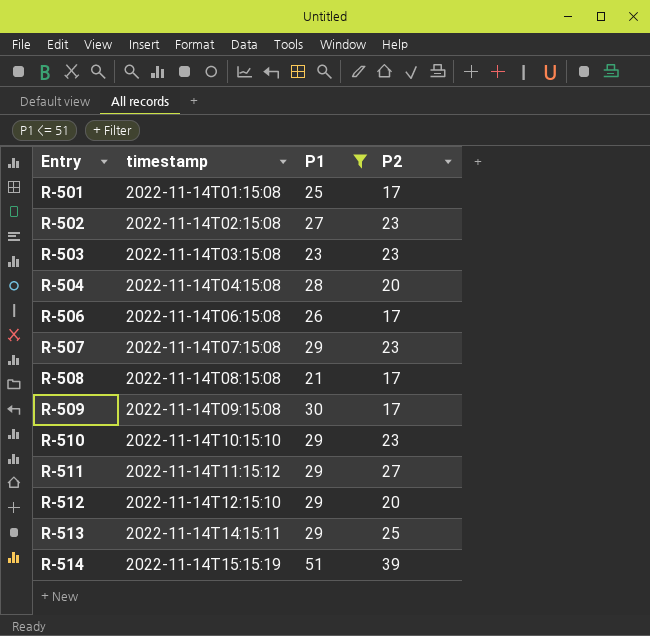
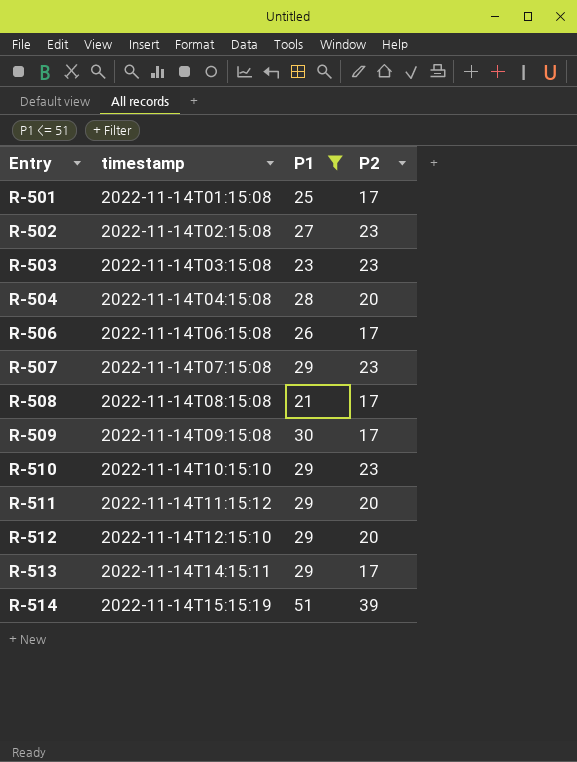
R-511 | P2: 27 -> 20
R-513 | P2: 25 -> 17

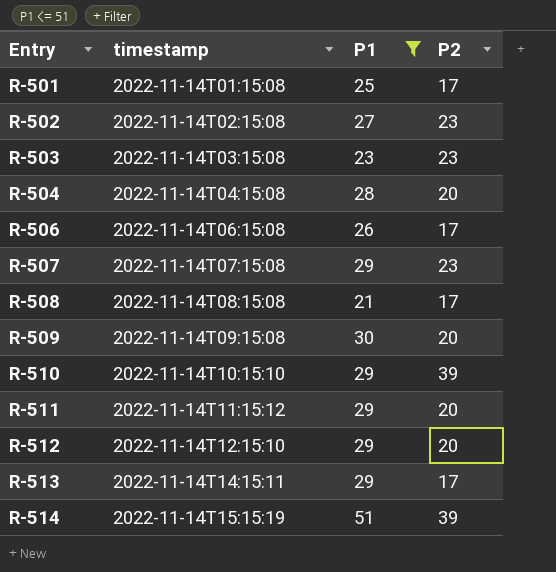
R-509 | P2: 17 -> 20
R-510 | P2: 23 -> 39

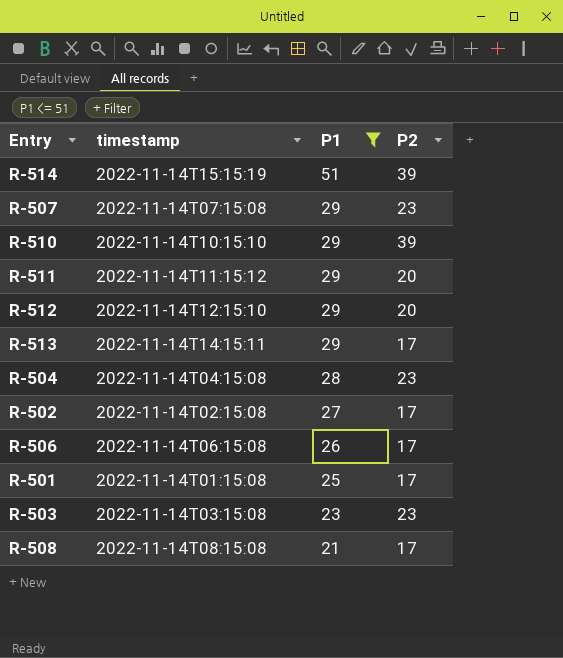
row order: Entry ascending -> P1 descending
row R-509: 2022-11-14T09:15:08 | 30 | 20 -> none
R-504 | P2: 20 -> 23
R-502 | P2: 23 -> 17

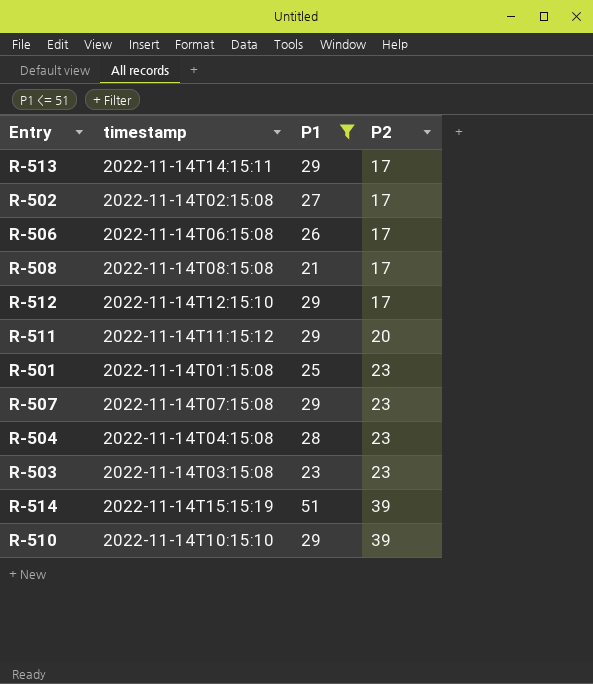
row order: P1 descending -> P2 ascending
R-512 | P2: 20 -> 17
R-501 | P2: 17 -> 23

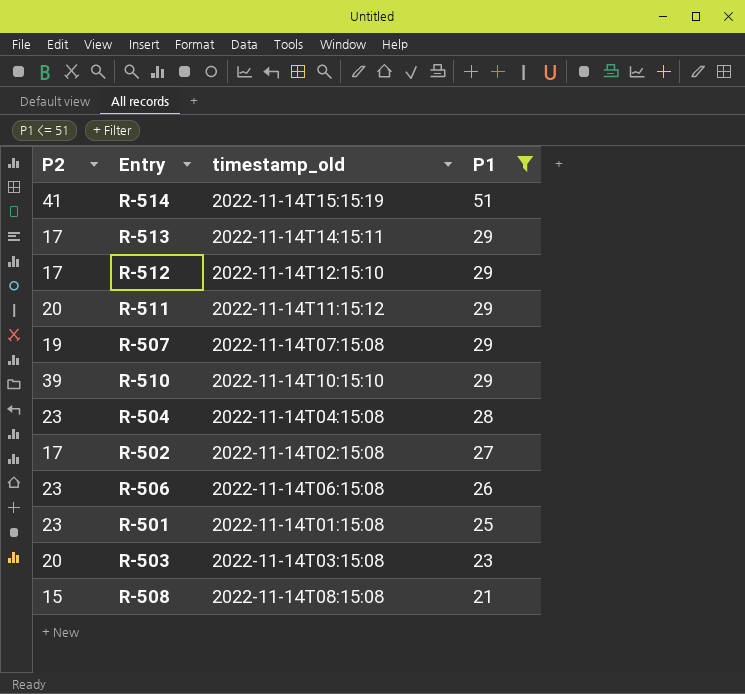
row order: P2 ascending -> P1 descending
column P2 | position: 4 -> 1
column name: timestamp -> timestamp_old
R-514 | P2: 39 -> 41
R-507 | P2: 23 -> 19
R-506 | P2: 17 -> 23
R-503 | P2: 23 -> 20
R-508 | P2: 17 -> 15

